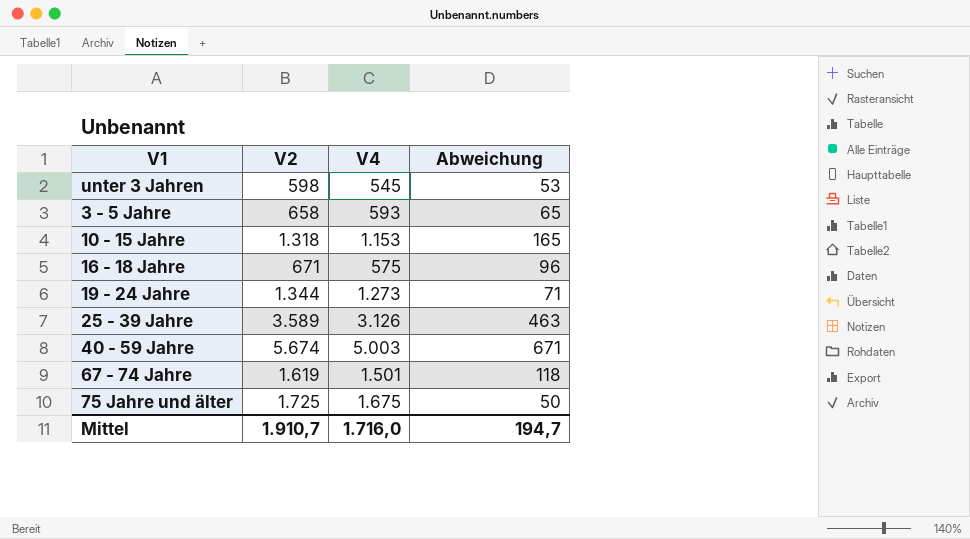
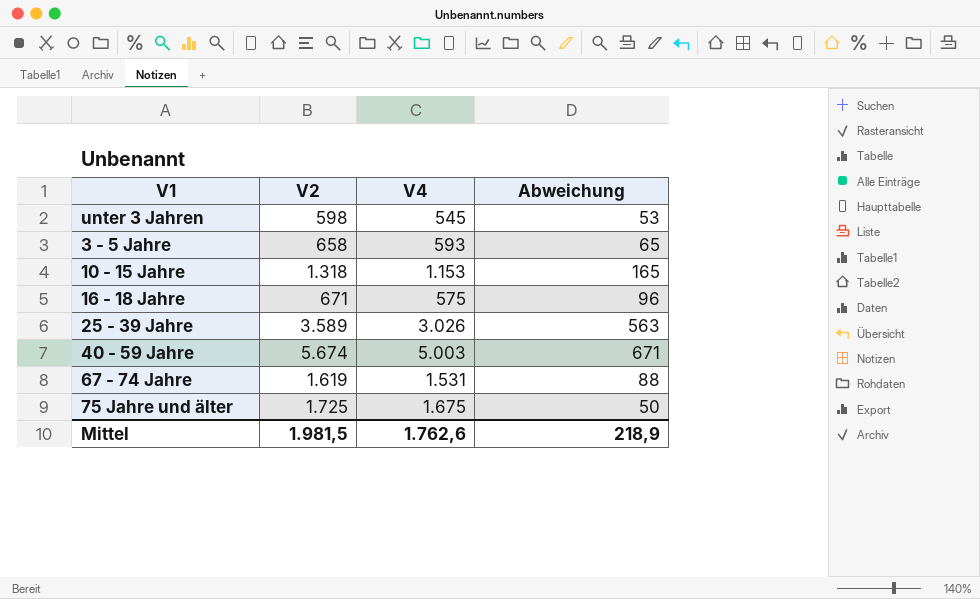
row 19 - 24 Jahre: 1.344 | 1.273 | 71 -> none
25 - 39 Jahre | V4: 3.126 -> 3.026
25 - 39 Jahre | Abweichung: 463 -> 563
67 - 74 Jahre | V4: 1.501 -> 1.531
67 - 74 Jahre | Abweichung: 118 -> 88
Mittel | V2: 1.910,7 -> 1.981,5
Mittel | V4: 1.716,0 -> 1.762,6
Mittel | Abweichung: 194,7 -> 218,9

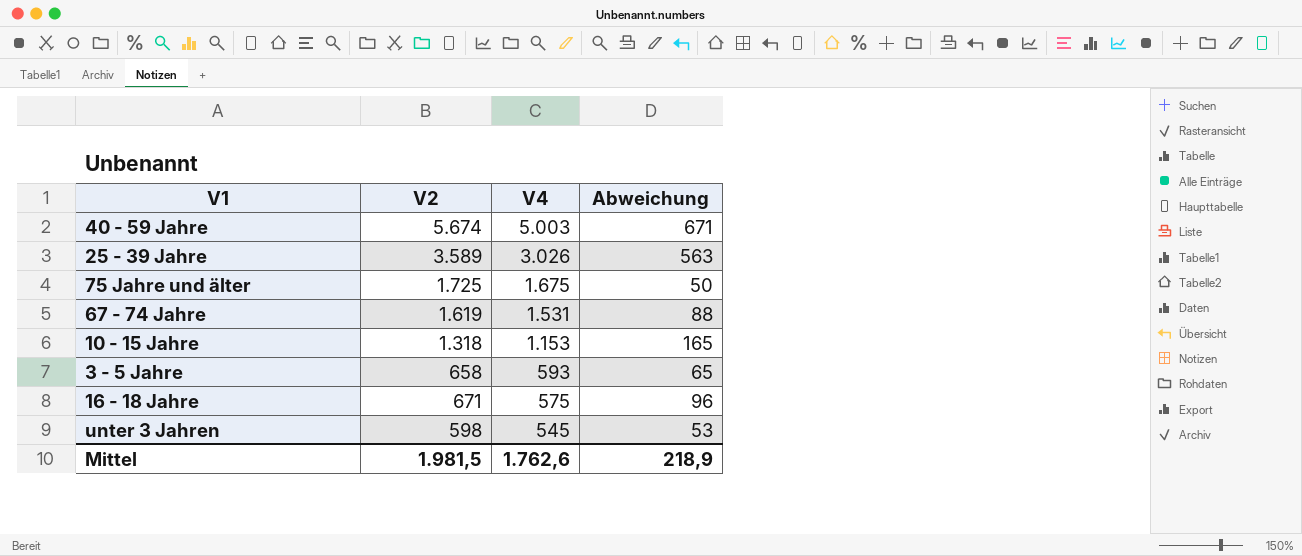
row order: none -> V4 descending

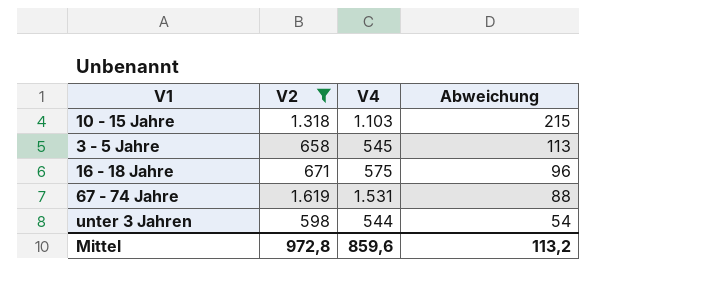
filter: none -> V2 <= 1.619
row order: V4 descending -> Abweichung descending
10 - 15 Jahre | V4: 1.153 -> 1.103
10 - 15 Jahre | Abweichung: 165 -> 215
3 - 5 Jahre | V4: 593 -> 545
3 - 5 Jahre | Abweichung: 65 -> 113
unter 3 Jahren | V4: 545 -> 544
unter 3 Jahren | Abweichung: 53 -> 54
Mittel | V2: 1.981,5 -> 972,8
Mittel | V4: 1.762,6 -> 859,6
Mittel | Abweichung: 218,9 -> 113,2

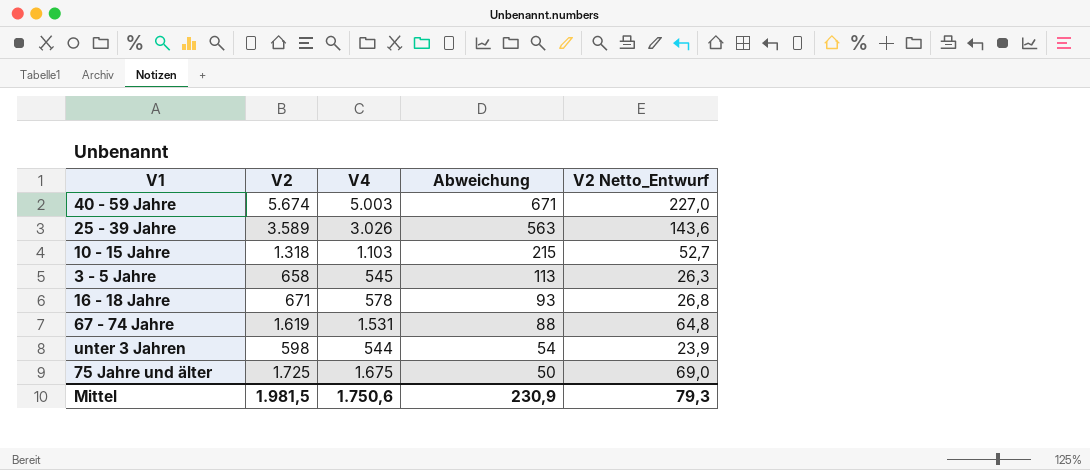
filter: V2 <= 1.619 -> none
column V2 Netto_Entwurf | formula: none -> [V2] * 0,04
16 - 18 Jahre | V4: 575 -> 578
16 - 18 Jahre | Abweichung: 96 -> 93
Mittel | V2: 972,8 -> 1.981,5
Mittel | V4: 859,6 -> 1.750,6
Mittel | Abweichung: 113,2 -> 230,9

